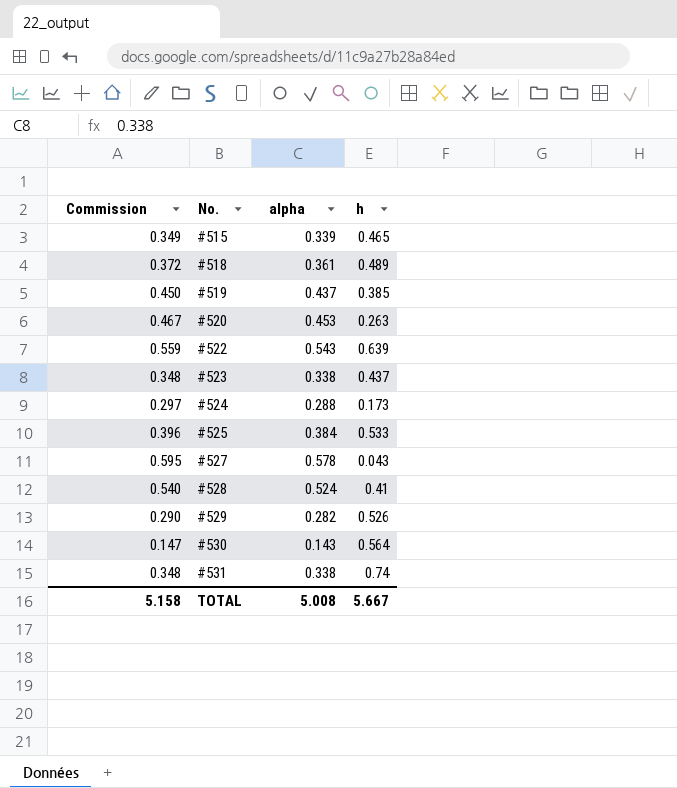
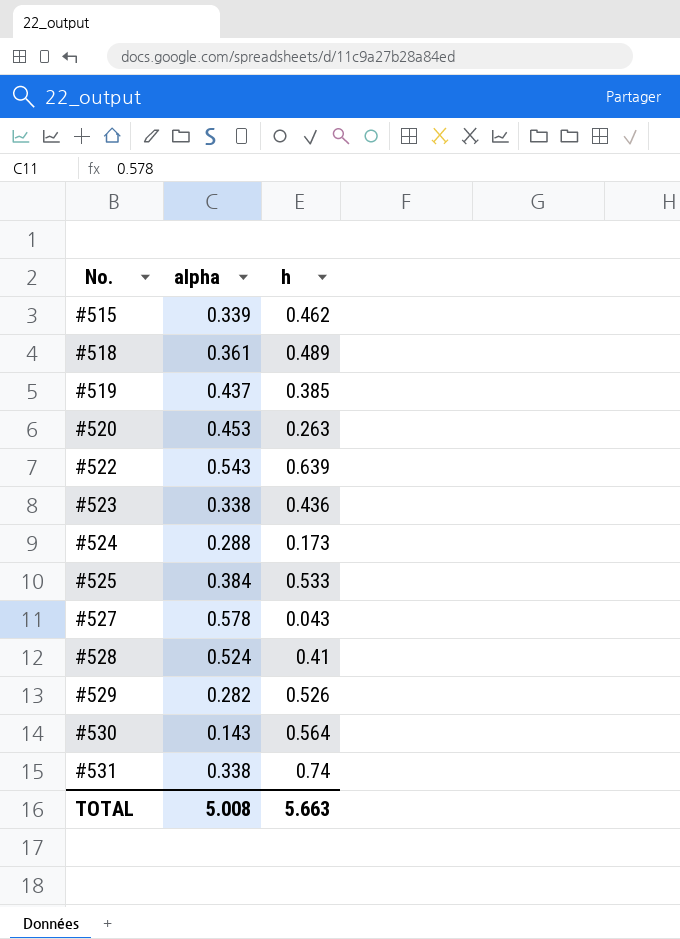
column Commission | formula: [alpha] * 1.03 -> none
#515 | h: 0.465 -> 0.462
#523 | h: 0.437 -> 0.436
TOTAL | h: 5.667 -> 5.663

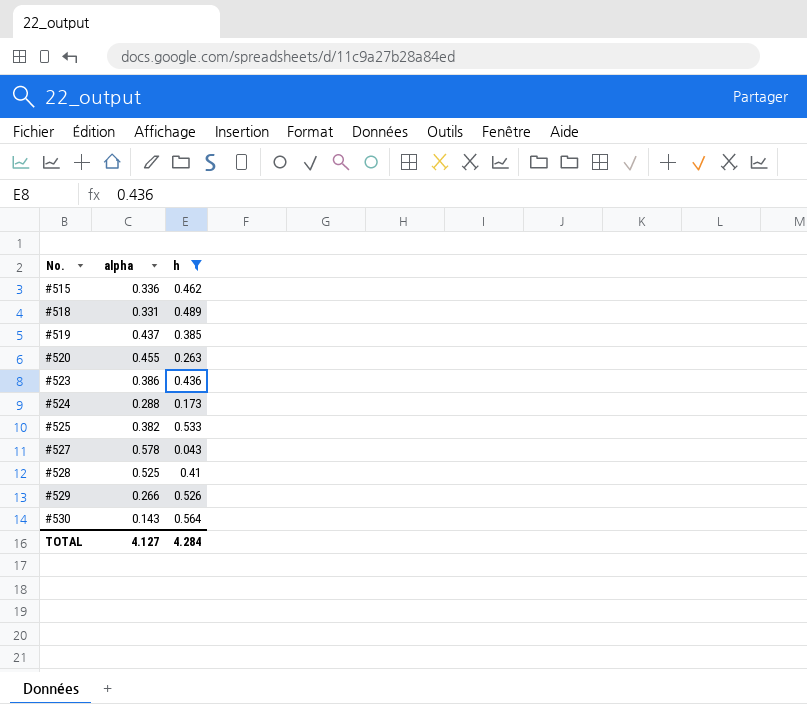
filter: none -> h <= 0.564
#515 | alpha: 0.339 -> 0.336
#518 | alpha: 0.361 -> 0.331
#520 | alpha: 0.453 -> 0.455
#523 | alpha: 0.338 -> 0.386
#525 | alpha: 0.384 -> 0.382
#528 | alpha: 0.524 -> 0.525
#529 | alpha: 0.282 -> 0.266
TOTAL | alpha: 5.008 -> 4.127
TOTAL | h: 5.663 -> 4.284

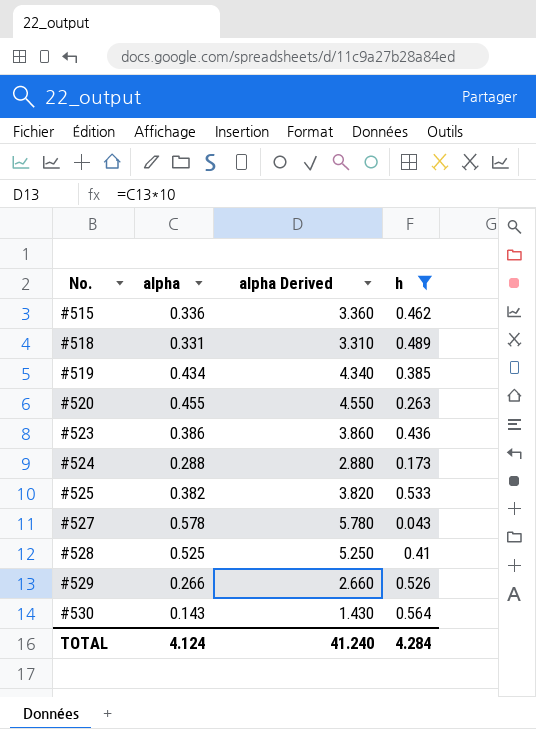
column alpha Derived | formula: none -> [alpha] * 10
#519 | alpha: 0.437 -> 0.434
TOTAL | alpha: 4.127 -> 4.124

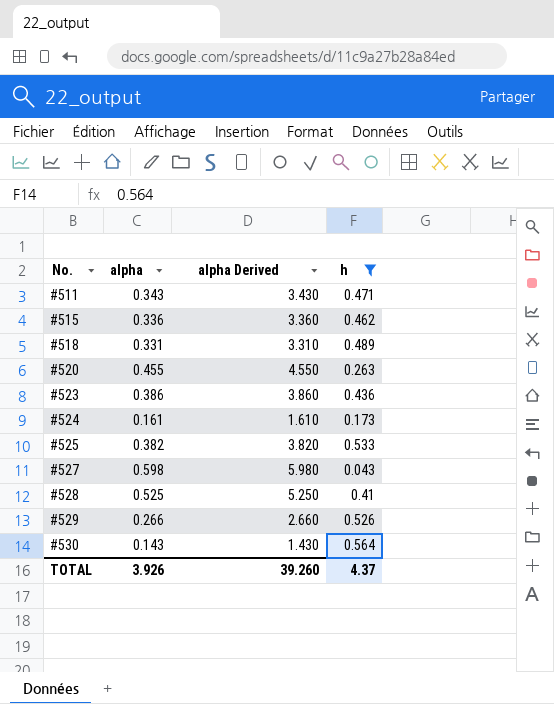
row #519: 0.434 | 4.340 | 0.385 -> none
row #511: none -> 0.343 | 3.430 | 0.471
#524 | alpha: 0.288 -> 0.161
#524 | alpha Derived: 2.880 -> 1.610
#527 | alpha: 0.578 -> 0.598
#527 | alpha Derived: 5.780 -> 5.980
TOTAL | alpha: 4.124 -> 3.926
TOTAL | alpha Derived: 41.240 -> 39.260
TOTAL | h: 4.284 -> 4.37

